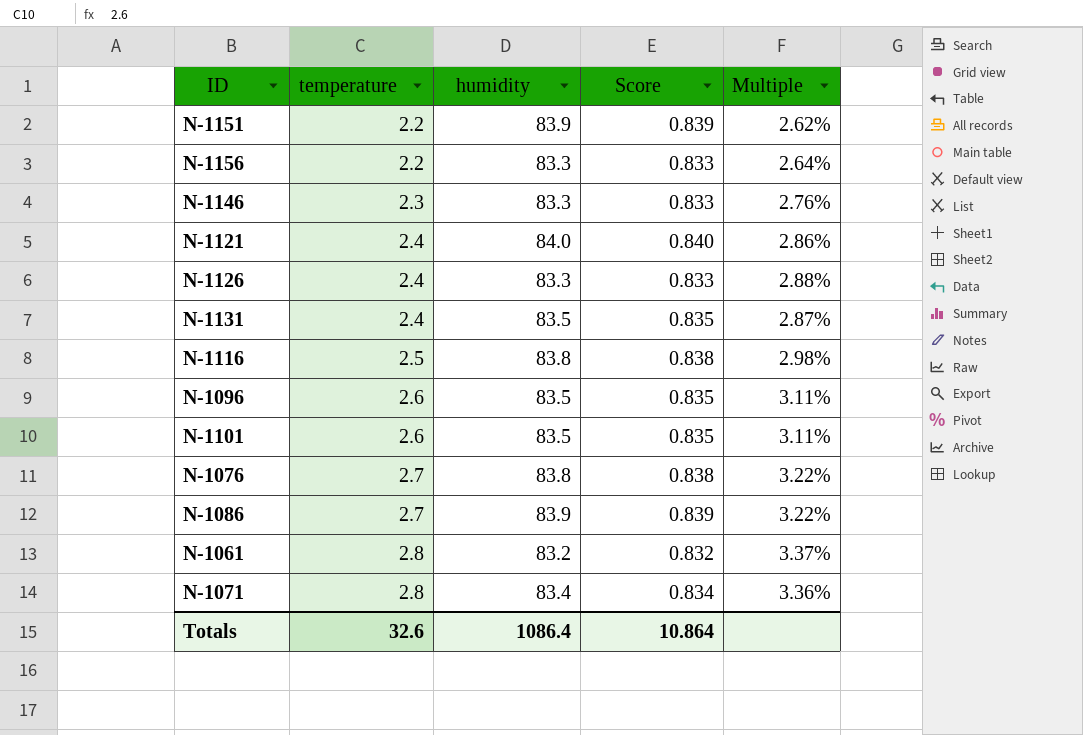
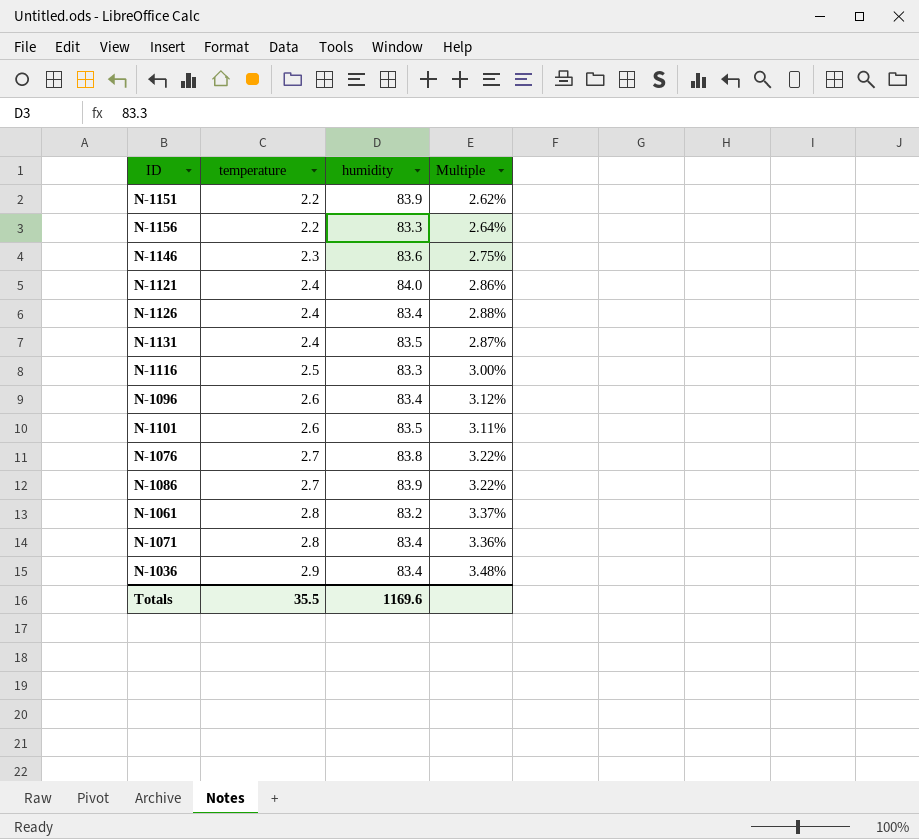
column Score | formula: [humidity] * 0.01 -> none
N-1146 | humidity: 83.3 -> 83.6
N-1146 | Multiple: 2.76% -> 2.75%
N-1126 | humidity: 83.3 -> 83.4
N-1116 | humidity: 83.8 -> 83.3
N-1116 | Multiple: 2.98% -> 3.00%
N-1096 | humidity: 83.5 -> 83.4
N-1096 | Multiple: 3.11% -> 3.12%
row N-1036: none -> 2.9 | 83.4 | 3.48%
Totals | temperature: 32.6 -> 35.5
Totals | humidity: 1086.4 -> 1169.6

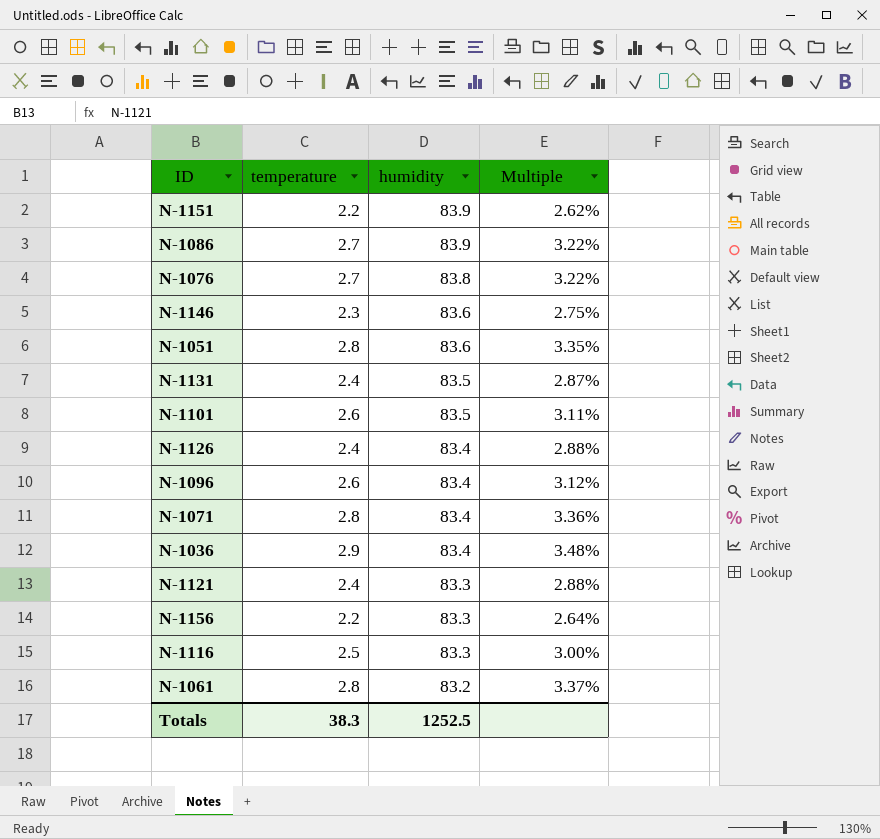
row order: temperature ascending -> humidity descending
row N-1051: none -> 2.8 | 83.6 | 3.35%
N-1121 | humidity: 84.0 -> 83.3
N-1121 | Multiple: 2.86% -> 2.88%
Totals | temperature: 35.5 -> 38.3
Totals | humidity: 1169.6 -> 1252.5

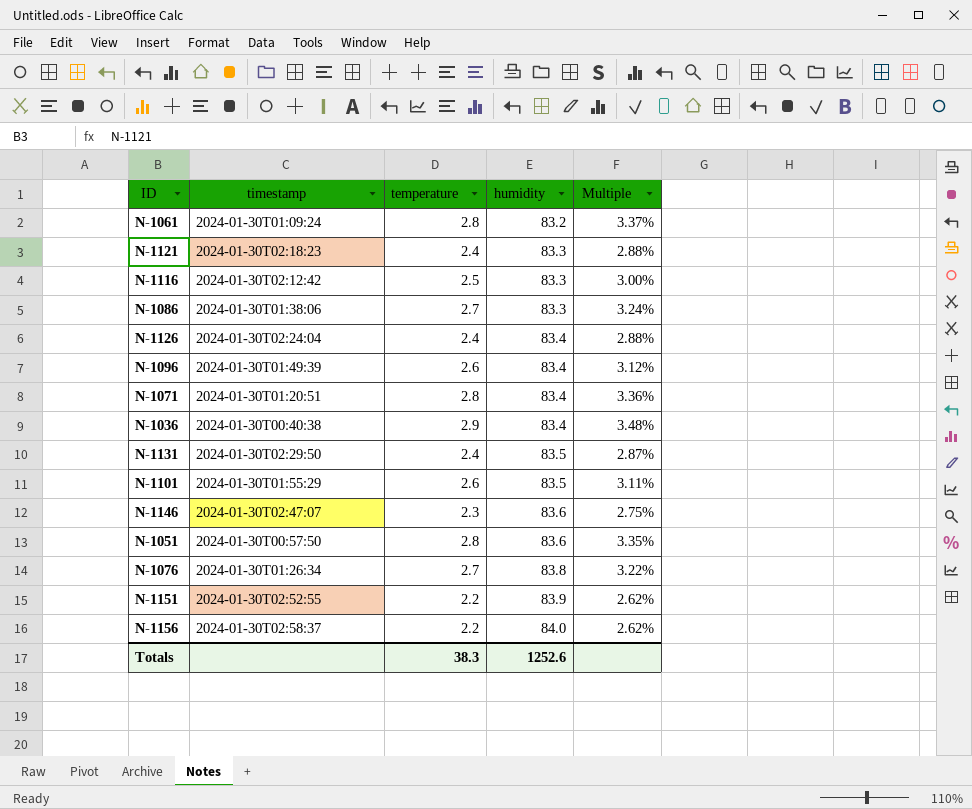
row order: humidity descending -> humidity ascending
column timestamp | position: none -> 2
N-1086 | humidity: 83.9 -> 83.3
N-1086 | Multiple: 3.22% -> 3.24%
N-1156 | humidity: 83.3 -> 84.0
N-1156 | Multiple: 2.64% -> 2.62%
Totals | humidity: 1252.5 -> 1252.6

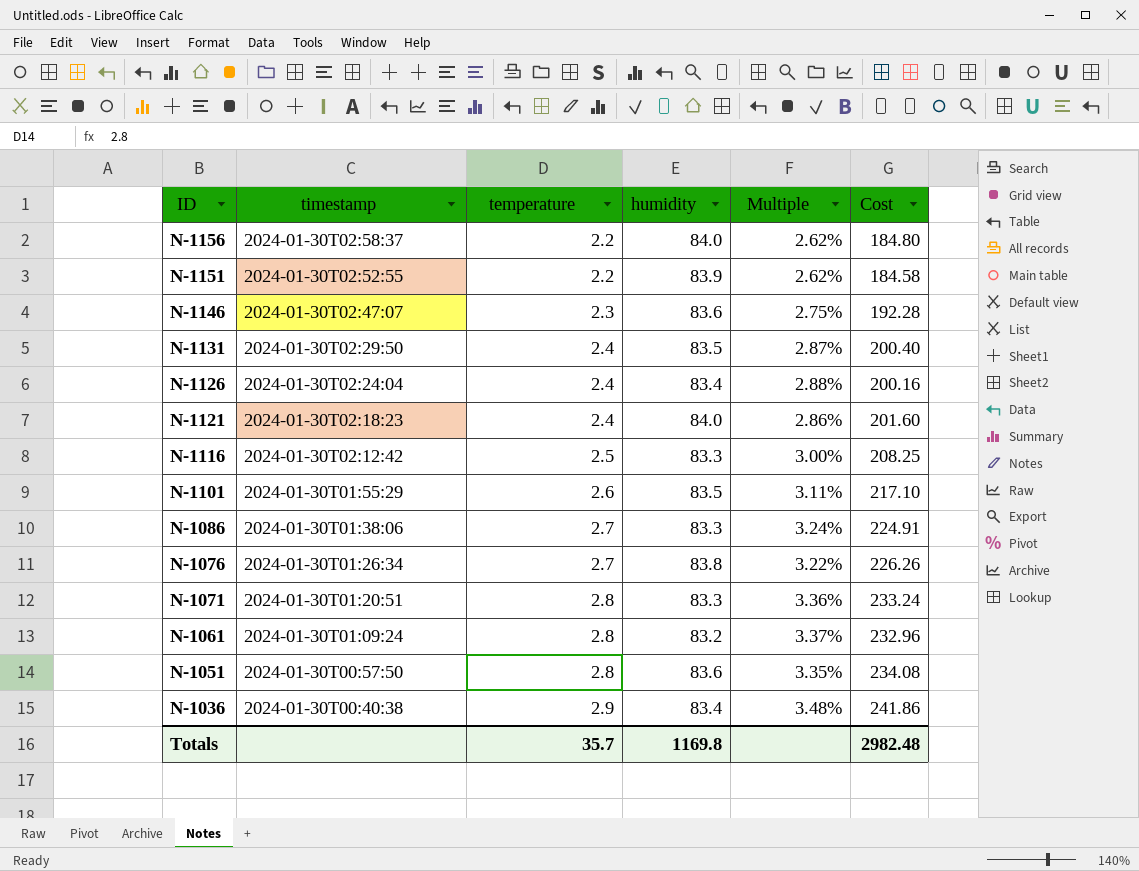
row order: humidity ascending -> ID descending
column Cost | formula: none -> [temperature] * [humidity]
row N-1096: 2024-01-30T01:49:39 | 2.6 | 83.4 | 3.12% -> none
N-1121 | humidity: 83.3 -> 84.0
N-1121 | Multiple: 2.88% -> 2.86%
N-1071 | humidity: 83.4 -> 83.3
Totals | temperature: 38.3 -> 35.7
Totals | humidity: 1252.6 -> 1169.8

